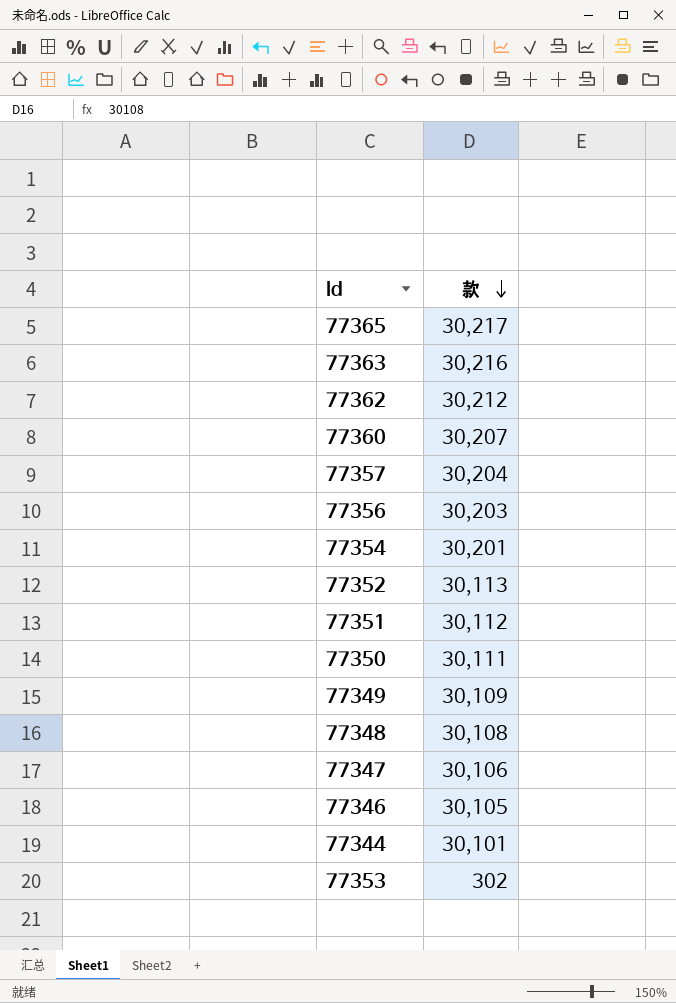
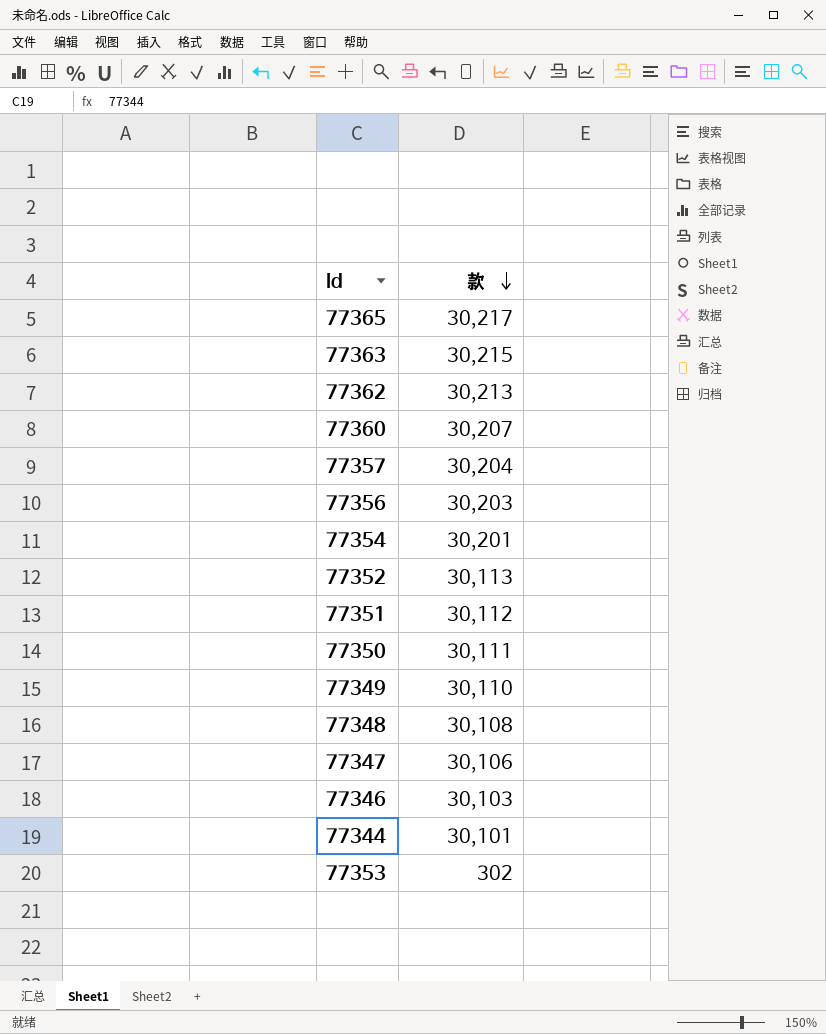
77363 | 款: 30,216 -> 30,215
77362 | 款: 30,212 -> 30,213
77349 | 款: 30,109 -> 30,110
77346 | 款: 30,105 -> 30,103

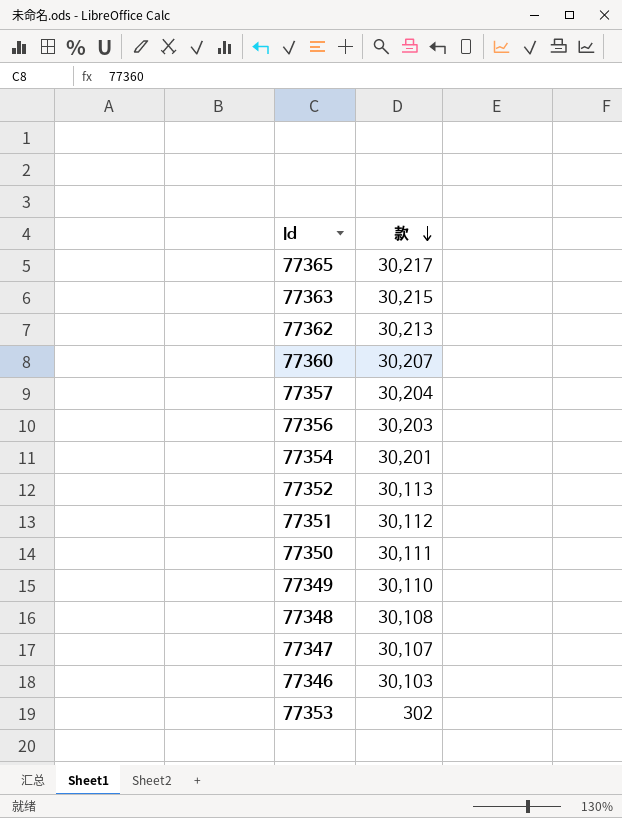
row 77344: 30,101 -> none
77347 | 款: 30,106 -> 30,107

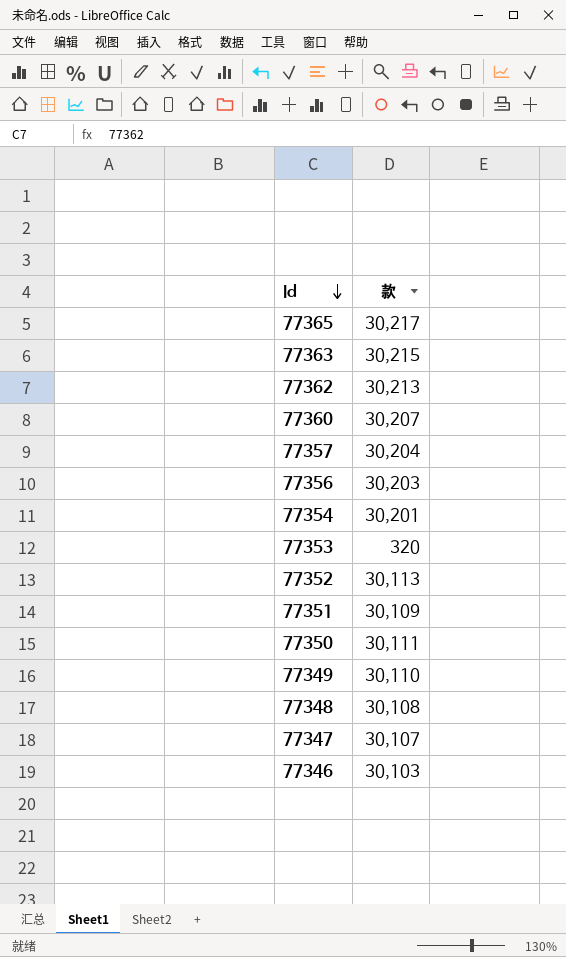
row order: 款 descending -> Id descending
77353 | 款: 302 -> 320
77351 | 款: 30,112 -> 30,109

